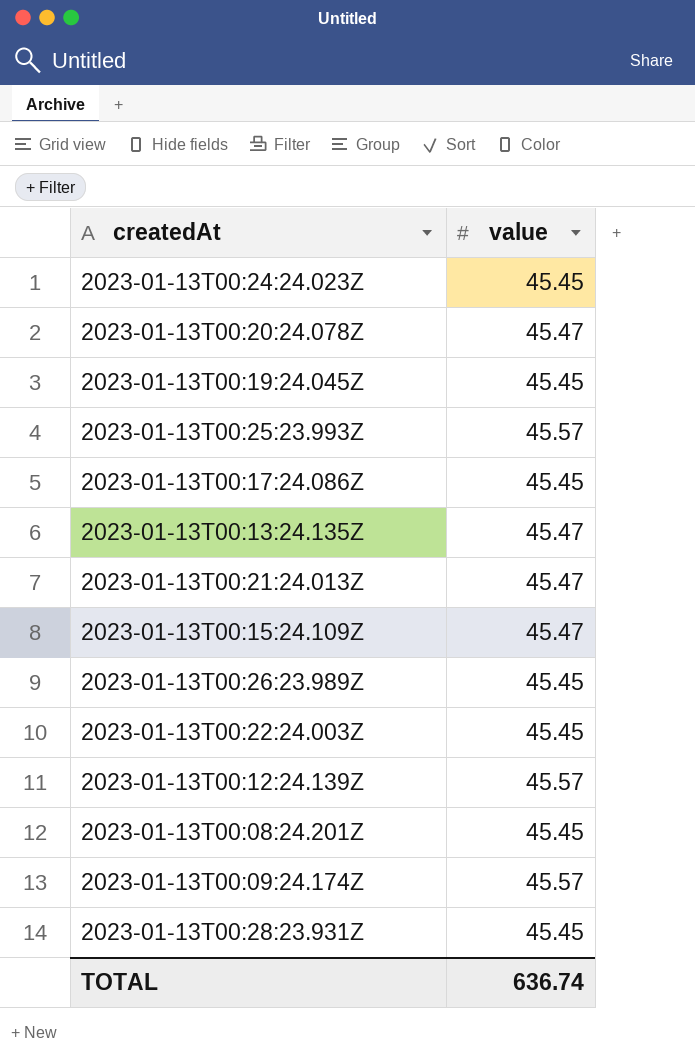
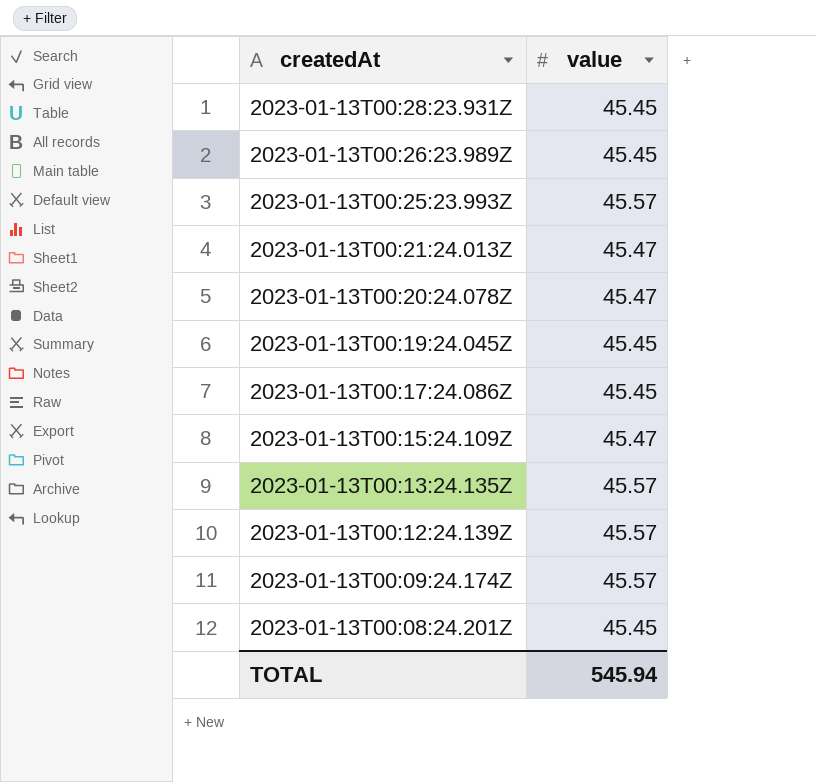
row order: none -> createdAt descending
row 2023-01-13T00:24:24.023Z: 45.45 -> none
row 2023-01-13T00:22:24.003Z: 45.45 -> none
2023-01-13T00:13:24.135Z | value: 45.47 -> 45.57
TOTAL | value: 636.74 -> 545.94

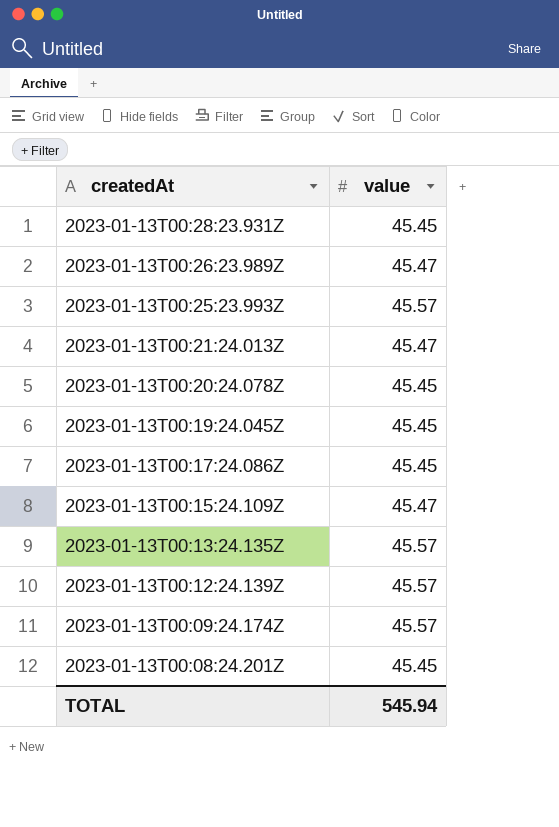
2023-01-13T00:26:23.989Z | value: 45.45 -> 45.47
2023-01-13T00:20:24.078Z | value: 45.47 -> 45.45

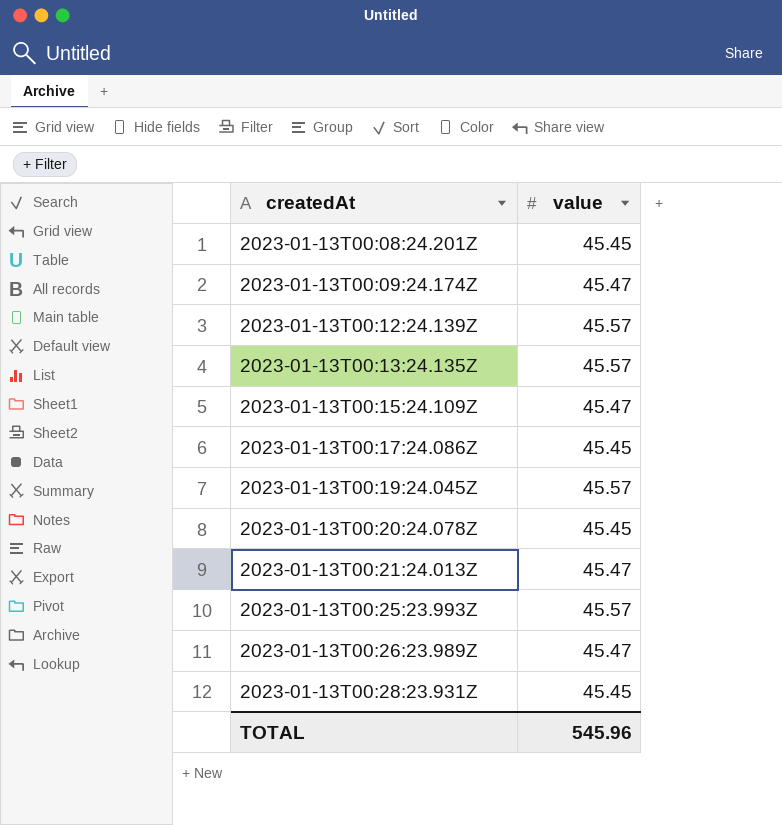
row order: createdAt descending -> createdAt ascending
2023-01-13T00:09:24.174Z | value: 45.57 -> 45.47
2023-01-13T00:19:24.045Z | value: 45.45 -> 45.57
TOTAL | value: 545.94 -> 545.96

